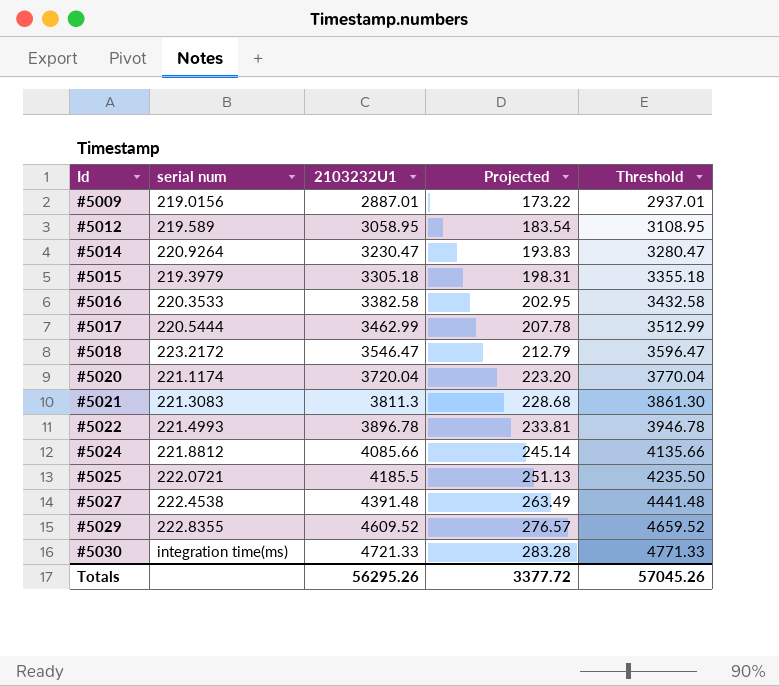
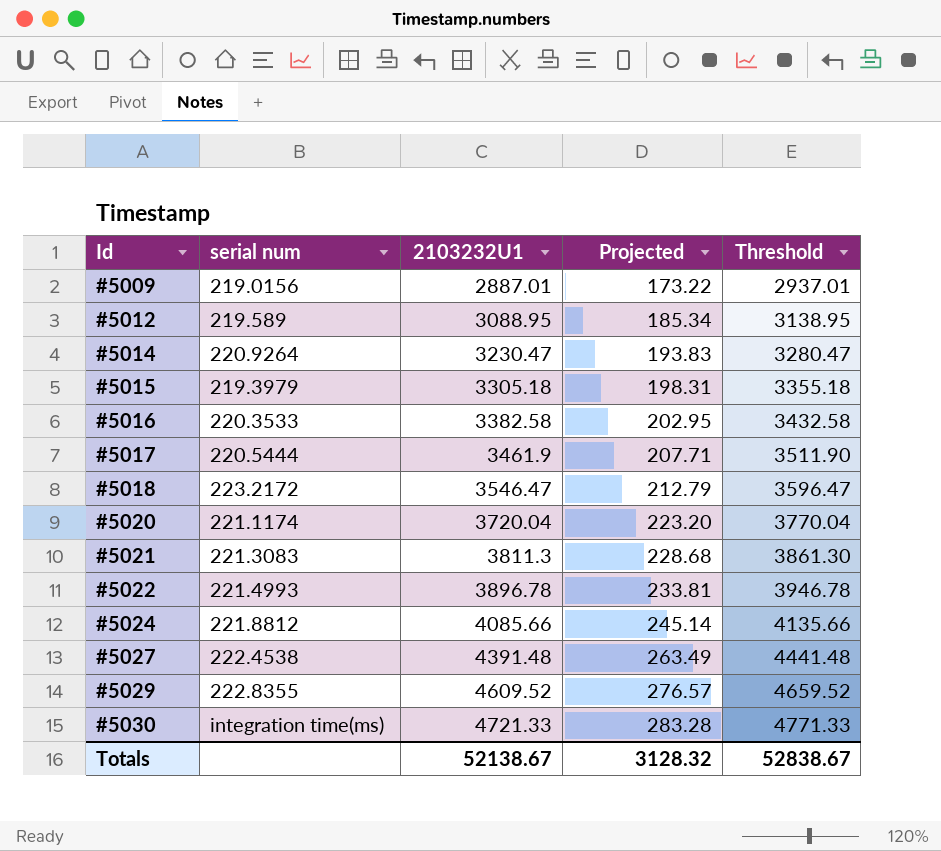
row #5025: 222.0721 | 4185.5 | 251.13 | 4235.50 -> none
#5012 | 2103232U1: 3058.95 -> 3088.95
#5012 | Projected: 183.54 -> 185.34
#5012 | Threshold: 3108.95 -> 3138.95
#5017 | 2103232U1: 3462.99 -> 3461.9
#5017 | Projected: 207.78 -> 207.71
#5017 | Threshold: 3512.99 -> 3511.90
Totals | 2103232U1: 56295.26 -> 52138.67
Totals | Projected: 3377.72 -> 3128.32
Totals | Threshold: 57045.26 -> 52838.67

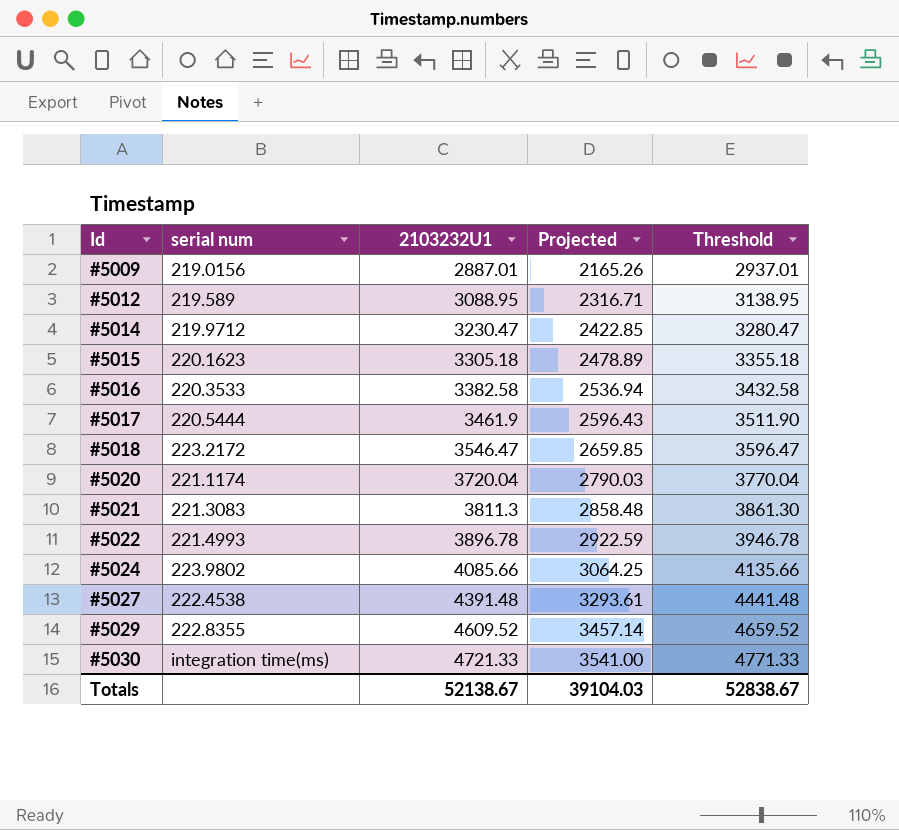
column Projected | formula: [2103232U1] * 0.06 -> [2103232U1] * 0.75
#5014 | serial num: 220.9264 -> 219.9712
#5015 | serial num: 219.3979 -> 220.1623
#5024 | serial num: 221.8812 -> 223.9802
Totals | Projected: 3128.32 -> 39104.03

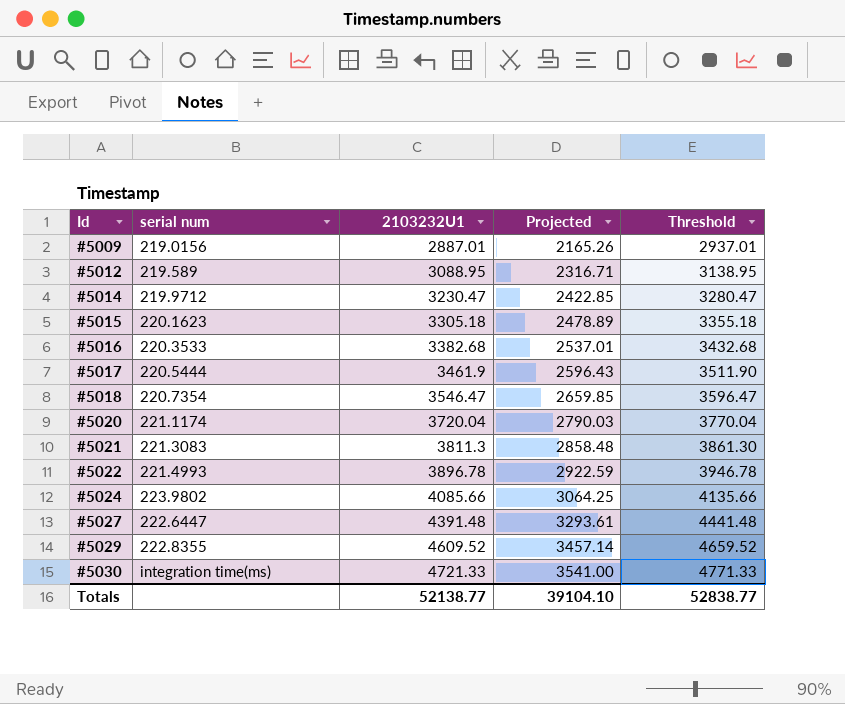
#5016 | 2103232U1: 3382.58 -> 3382.68
#5016 | Projected: 2536.94 -> 2537.01
#5016 | Threshold: 3432.58 -> 3432.68
#5018 | serial num: 223.2172 -> 220.7354
#5027 | serial num: 222.4538 -> 222.6447
Totals | 2103232U1: 52138.67 -> 52138.77
Totals | Projected: 39104.03 -> 39104.10
Totals | Threshold: 52838.67 -> 52838.77

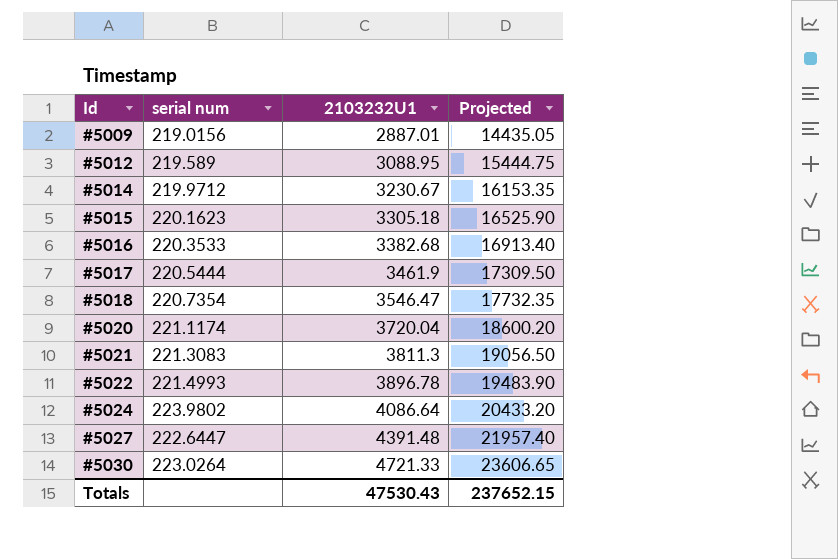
column Threshold | formula: [2103232U1] + 50 -> none
column Projected | formula: [2103232U1] * 0.75 -> [2103232U1] * 5
row #5029: 222.8355 | 4609.52 | 3457.14 | 4659.52 -> none
#5014 | 2103232U1: 3230.47 -> 3230.67
#5024 | 2103232U1: 4085.66 -> 4086.64
#5030 | serial num: integration time(ms) -> 223.0264
Totals | 2103232U1: 52138.77 -> 47530.43
Totals | Projected: 39104.10 -> 237652.15

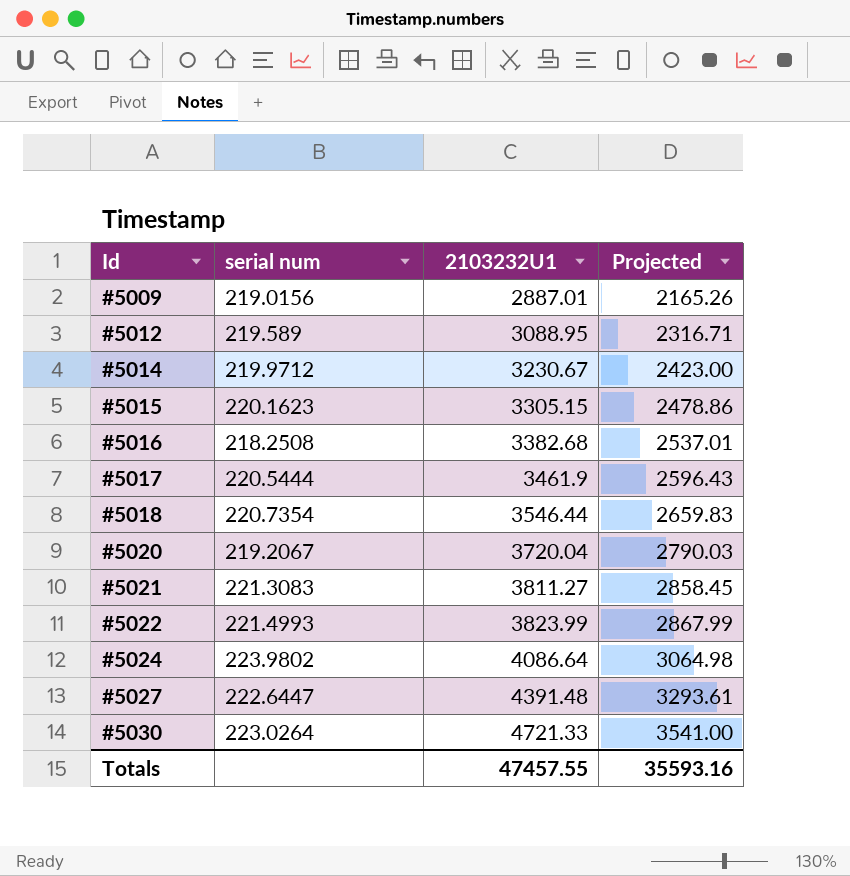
column Projected | formula: [2103232U1] * 5 -> [2103232U1] * 0.75
#5015 | 2103232U1: 3305.18 -> 3305.15
#5016 | serial num: 220.3533 -> 218.2508
#5018 | 2103232U1: 3546.47 -> 3546.44
#5020 | serial num: 221.1174 -> 219.2067
#5021 | 2103232U1: 3811.3 -> 3811.27
#5022 | 2103232U1: 3896.78 -> 3823.99
Totals | 2103232U1: 47530.43 -> 47457.55
Totals | Projected: 237652.15 -> 35593.16

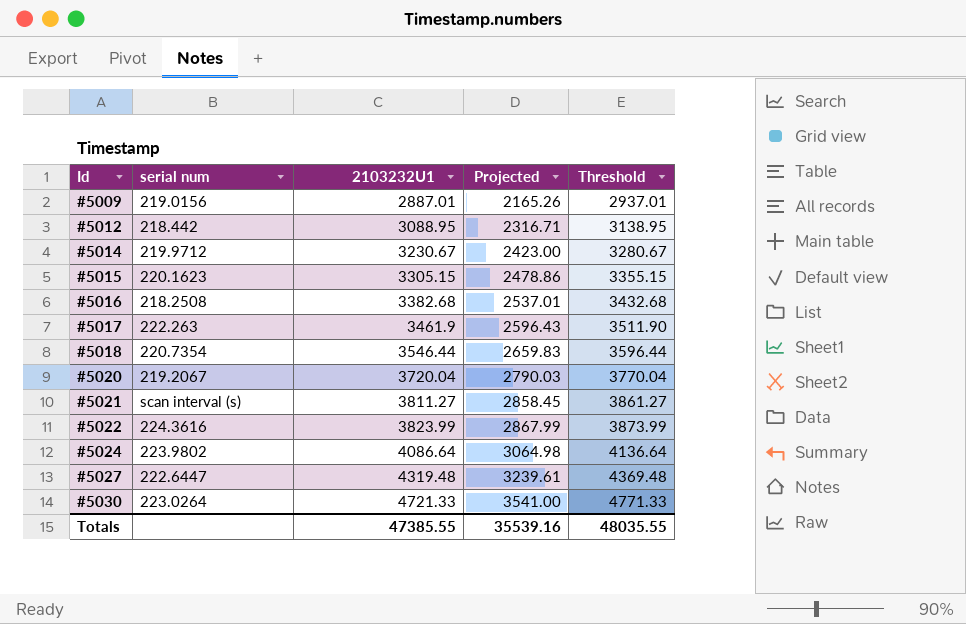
column Threshold | formula: none -> [2103232U1] + 50
#5012 | serial num: 219.589 -> 218.442
#5017 | serial num: 220.5444 -> 222.263
#5021 | serial num: 221.3083 -> scan interval (s)
#5022 | serial num: 221.4993 -> 224.3616
#5027 | 2103232U1: 4391.48 -> 4319.48
#5027 | Projected: 3293.61 -> 3239.61
Totals | 2103232U1: 47457.55 -> 47385.55
Totals | Projected: 35593.16 -> 35539.16

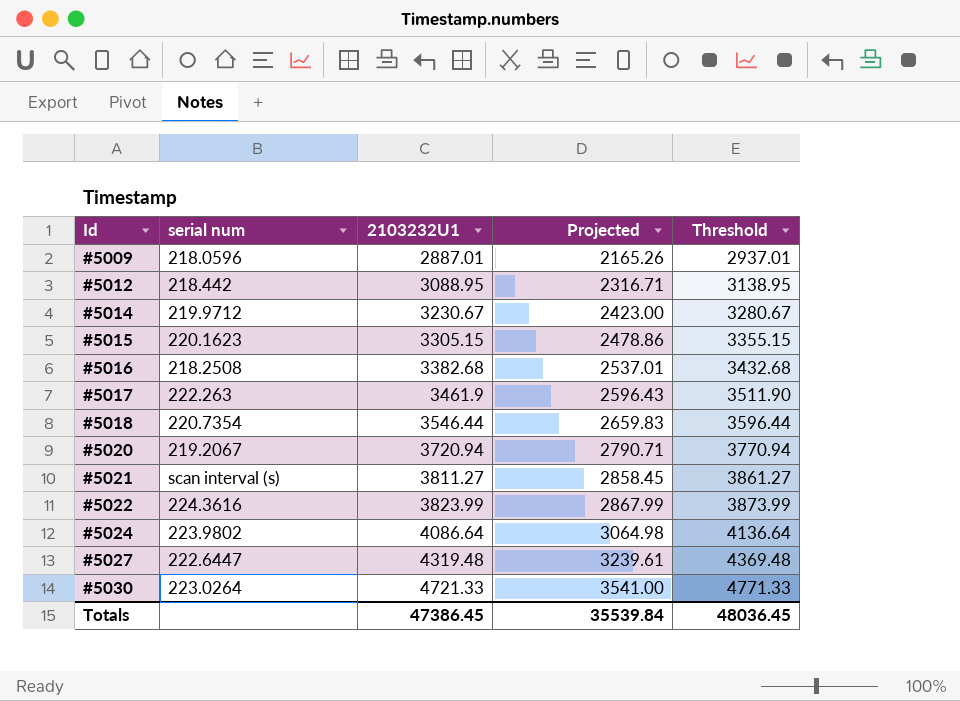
#5009 | serial num: 219.0156 -> 218.0596
#5020 | 2103232U1: 3720.04 -> 3720.94
#5020 | Projected: 2790.03 -> 2790.71
#5020 | Threshold: 3770.04 -> 3770.94
Totals | 2103232U1: 47385.55 -> 47386.45
Totals | Projected: 35539.16 -> 35539.84
Totals | Threshold: 48035.55 -> 48036.45

